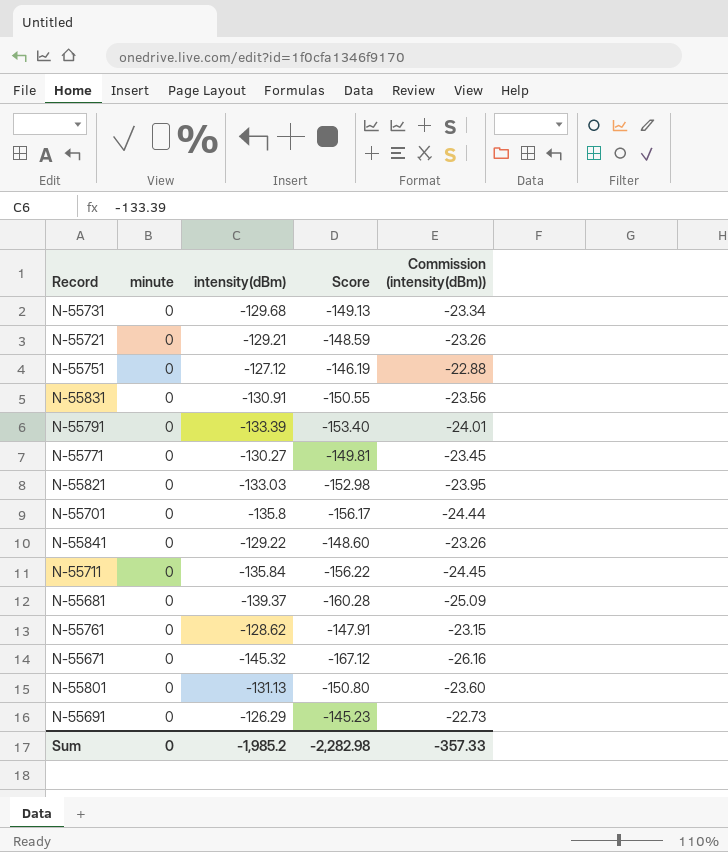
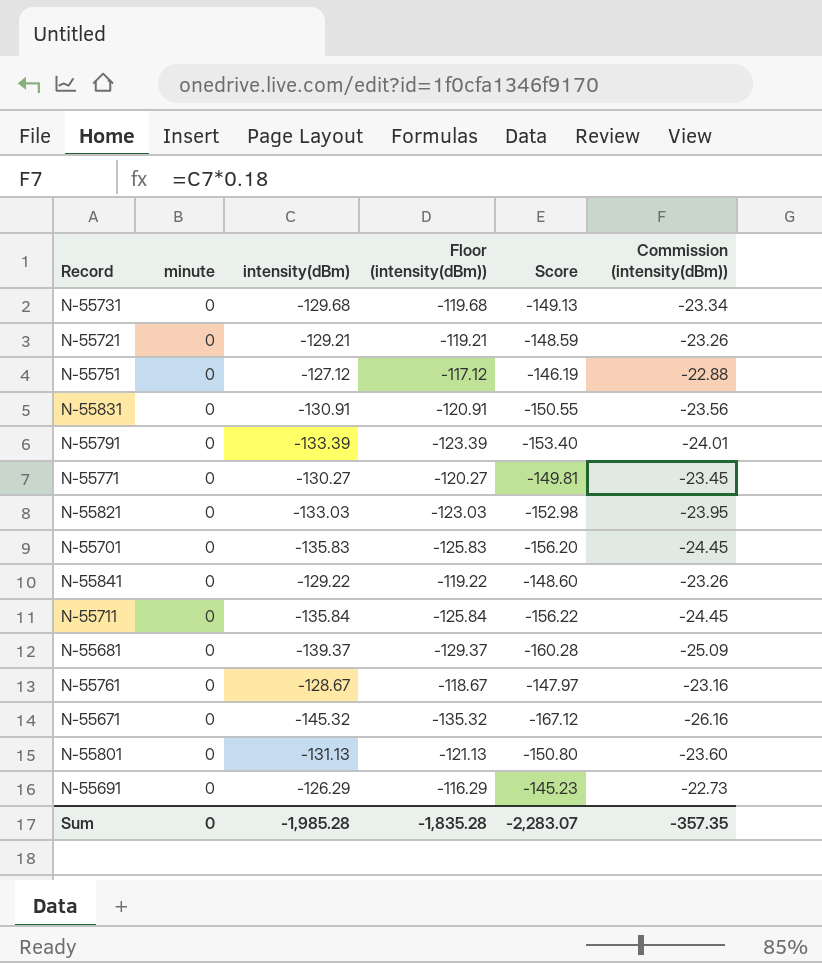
column Floor (intensity(dBm)) | formula: none -> [intensity(dBm)] + 10
N-55701 | intensity(dBm): -135.8 -> -135.83
N-55701 | Score: -156.17 -> -156.20
N-55701 | Commission (intensity(dBm)): -24.44 -> -24.45
N-55761 | intensity(dBm): -128.62 -> -128.67
N-55761 | Score: -147.91 -> -147.97
N-55761 | Commission (intensity(dBm)): -23.15 -> -23.16
Sum | intensity(dBm): -1,985.2 -> -1,985.28
Sum | Score: -2,282.98 -> -2,283.07
Sum | Commission (intensity(dBm)): -357.33 -> -357.35

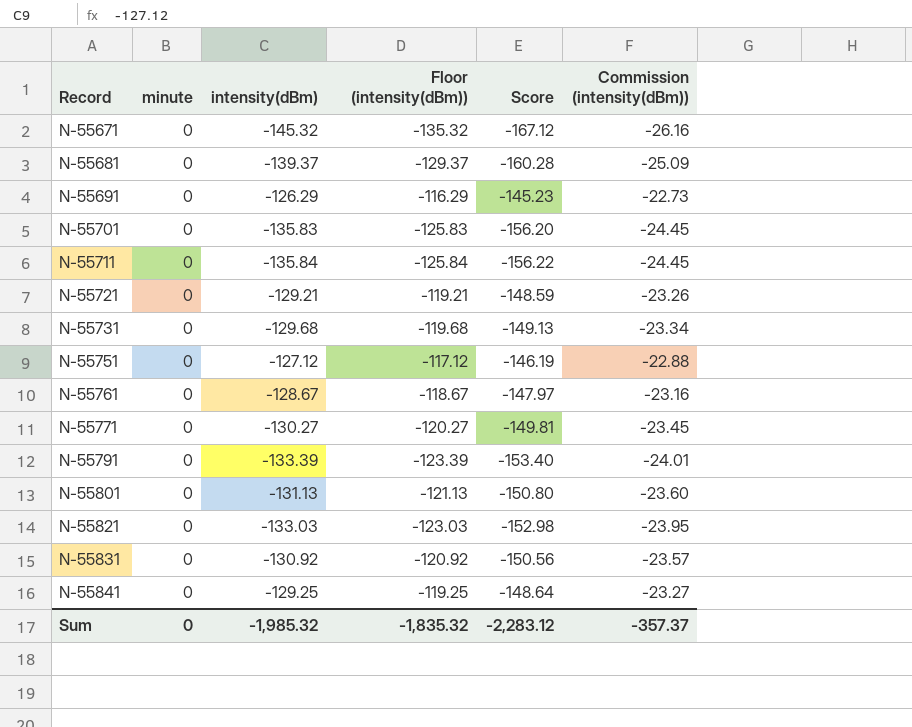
row order: none -> Record ascending
N-55831 | intensity(dBm): -130.91 -> -130.92
N-55831 | Floor (intensity(dBm)): -120.91 -> -120.92
N-55831 | Score: -150.55 -> -150.56
N-55831 | Commission (intensity(dBm)): -23.56 -> -23.57
N-55841 | intensity(dBm): -129.22 -> -129.25
N-55841 | Floor (intensity(dBm)): -119.22 -> -119.25
N-55841 | Score: -148.60 -> -148.64
N-55841 | Commission (intensity(dBm)): -23.26 -> -23.27
Sum | intensity(dBm): -1,985.28 -> -1,985.32
Sum | Floor (intensity(dBm)): -1,835.28 -> -1,835.32
Sum | Score: -2,283.07 -> -2,283.12
Sum | Commission (intensity(dBm)): -357.35 -> -357.37

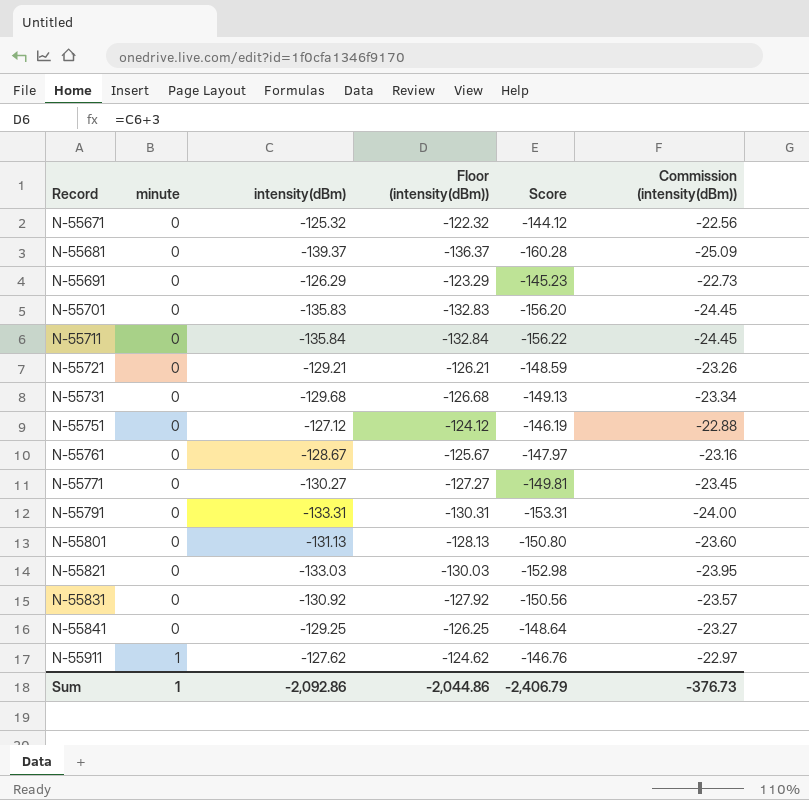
column Floor (intensity(dBm)) | formula: [intensity(dBm)] + 10 -> [intensity(dBm)] + 3
N-55671 | intensity(dBm): -145.32 -> -125.32
N-55671 | Score: -167.12 -> -144.12
N-55671 | Commission (intensity(dBm)): -26.16 -> -22.56
N-55791 | intensity(dBm): -133.39 -> -133.31
N-55791 | Score: -153.40 -> -153.31
N-55791 | Commission (intensity(dBm)): -24.01 -> -24.00
row N-55911: none -> 1 | -127.62 | -124.62 | -146.76 | -22.97
Sum | minute: 0 -> 1
Sum | intensity(dBm): -1,985.32 -> -2,092.86
Sum | Floor (intensity(dBm)): -1,835.32 -> -2,044.86
Sum | Score: -2,283.12 -> -2,406.79
Sum | Commission (intensity(dBm)): -357.37 -> -376.73

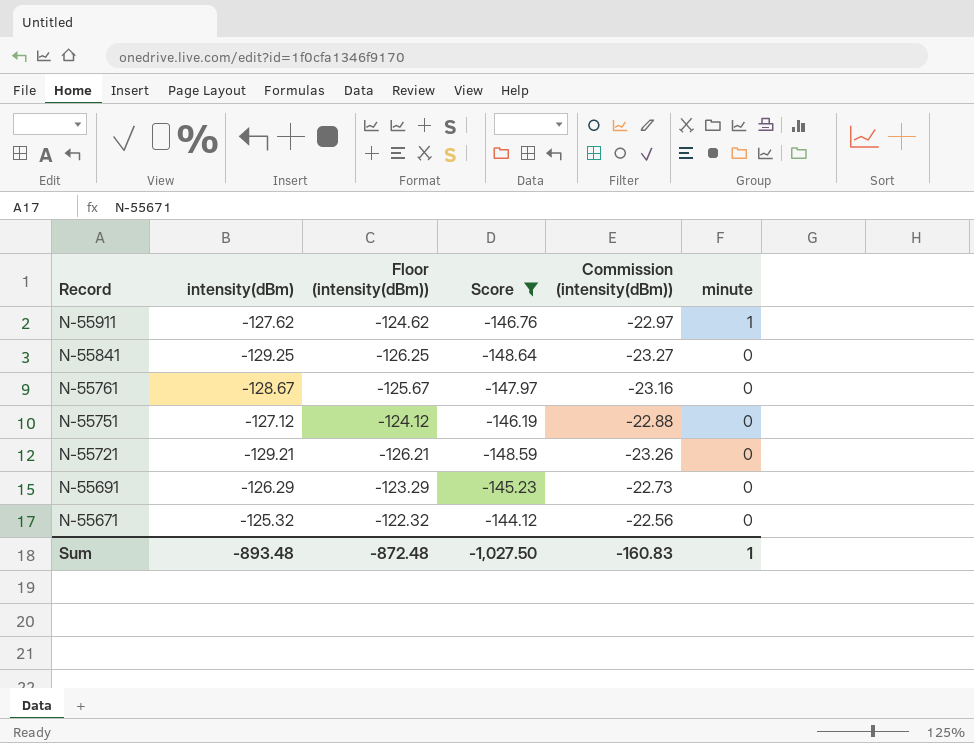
filter: none -> Score >= -148.64
row order: Record ascending -> Record descending
column minute | position: 2 -> 6
Sum | intensity(dBm): -2,092.86 -> -893.48
Sum | Floor (intensity(dBm)): -2,044.86 -> -872.48
Sum | Score: -2,406.79 -> -1,027.50
Sum | Commission (intensity(dBm)): -376.73 -> -160.83

